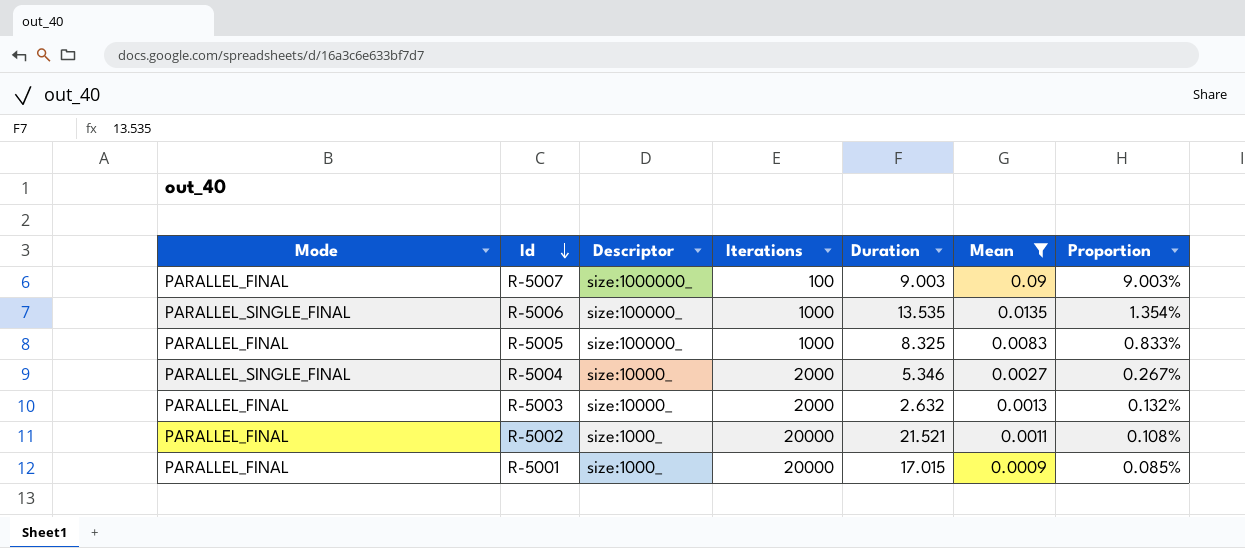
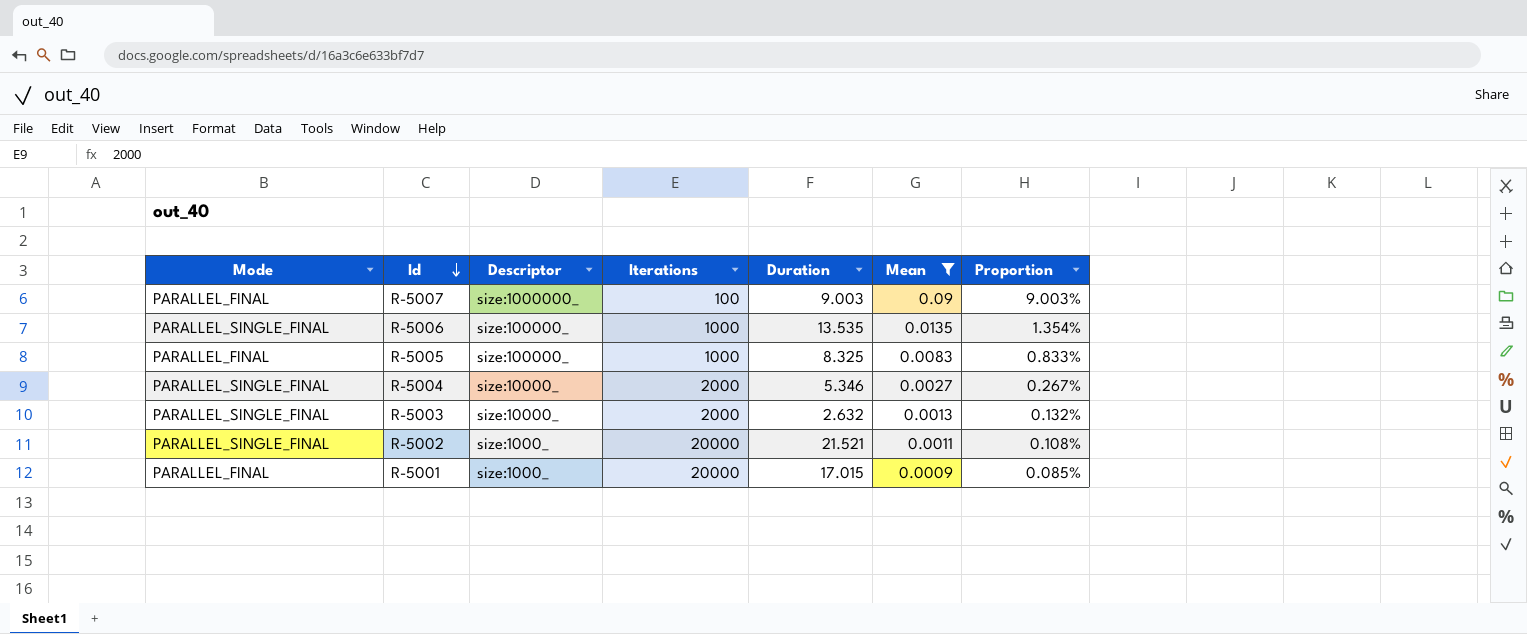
R-5003 | Mode: PARALLEL_FINAL -> PARALLEL_SINGLE_FINAL
R-5002 | Mode: PARALLEL_FINAL -> PARALLEL_SINGLE_FINAL

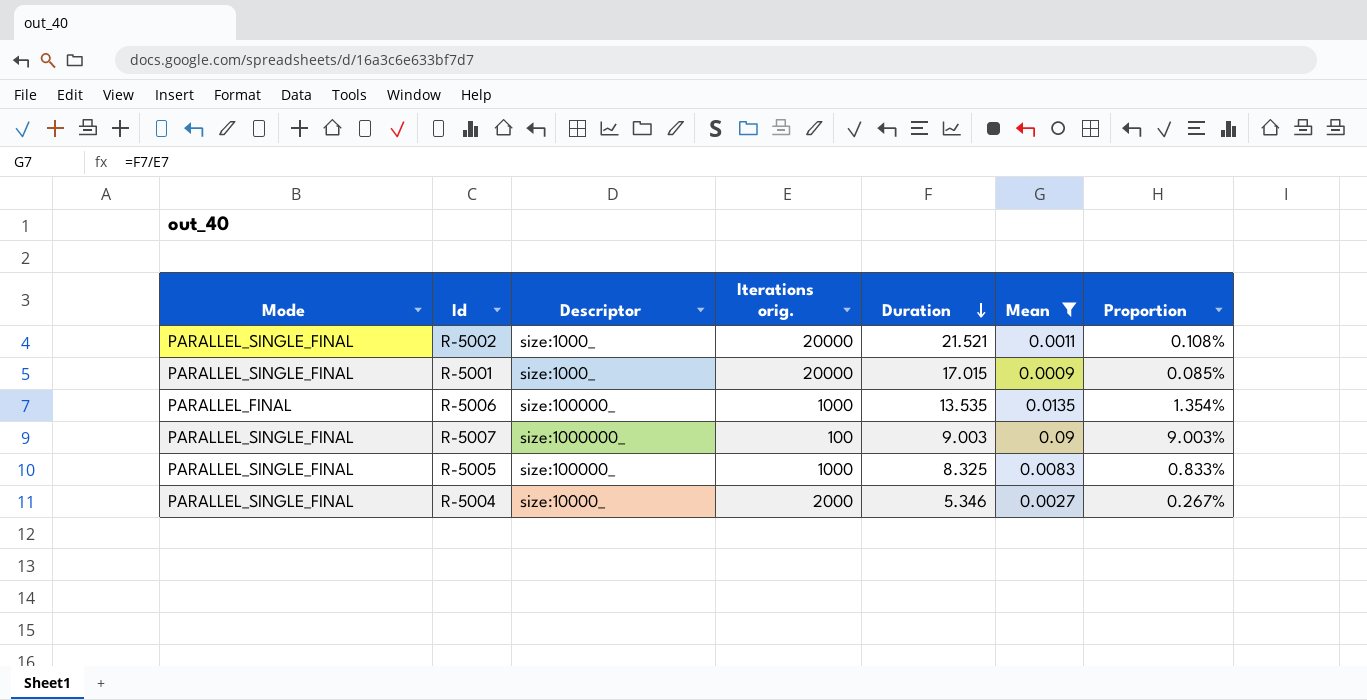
row order: Id descending -> Duration descending
column name: Iterations -> Iterations orig.
row R-5003: PARALLEL_SINGLE_FINAL | size:10000_ | 2000 | 2.632 | 0.0013 | 0.132% -> none
R-5001 | Mode: PARALLEL_FINAL -> PARALLEL_SINGLE_FINAL
R-5006 | Mode: PARALLEL_SINGLE_FINAL -> PARALLEL_FINAL
R-5007 | Mode: PARALLEL_FINAL -> PARALLEL_SINGLE_FINAL
R-5005 | Mode: PARALLEL_FINAL -> PARALLEL_SINGLE_FINAL

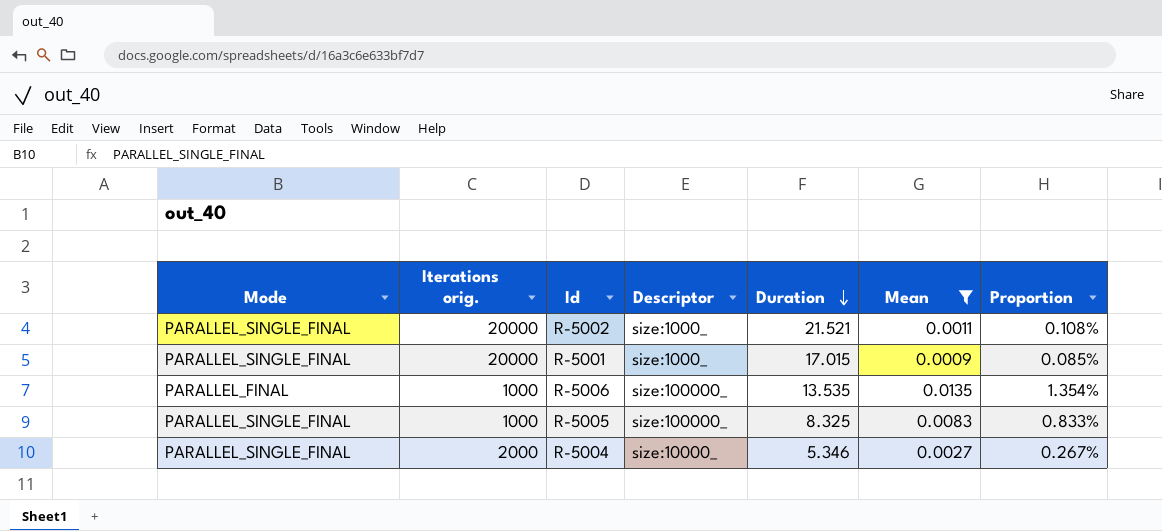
column Iterations orig. | position: 4 -> 2
row R-5007: PARALLEL_SINGLE_FINAL | size:1000000_ | 100 | 9.003 | 0.09 | 9.003% -> none

